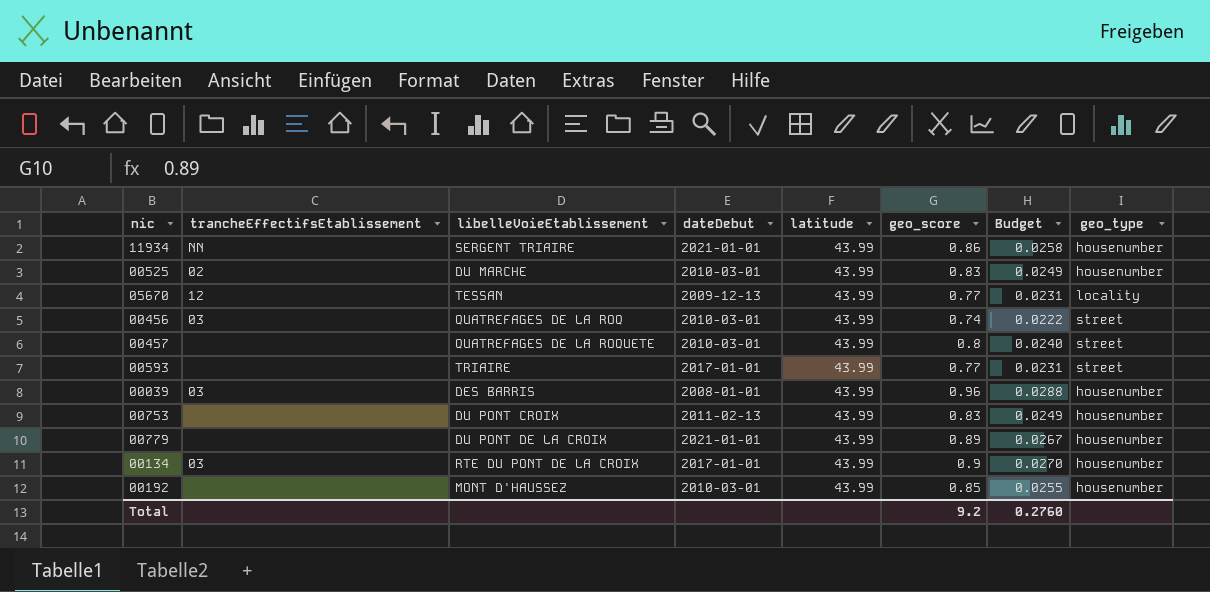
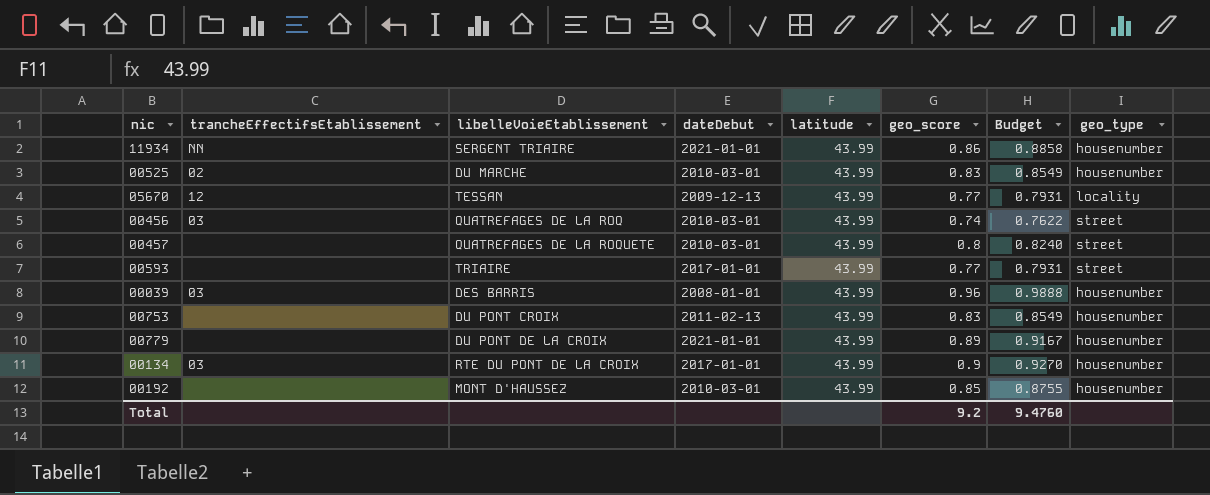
column Budget | formula: [geo_score] * 0.03 -> [geo_score] * 1.03
Total | Budget: 0.2760 -> 9.4760

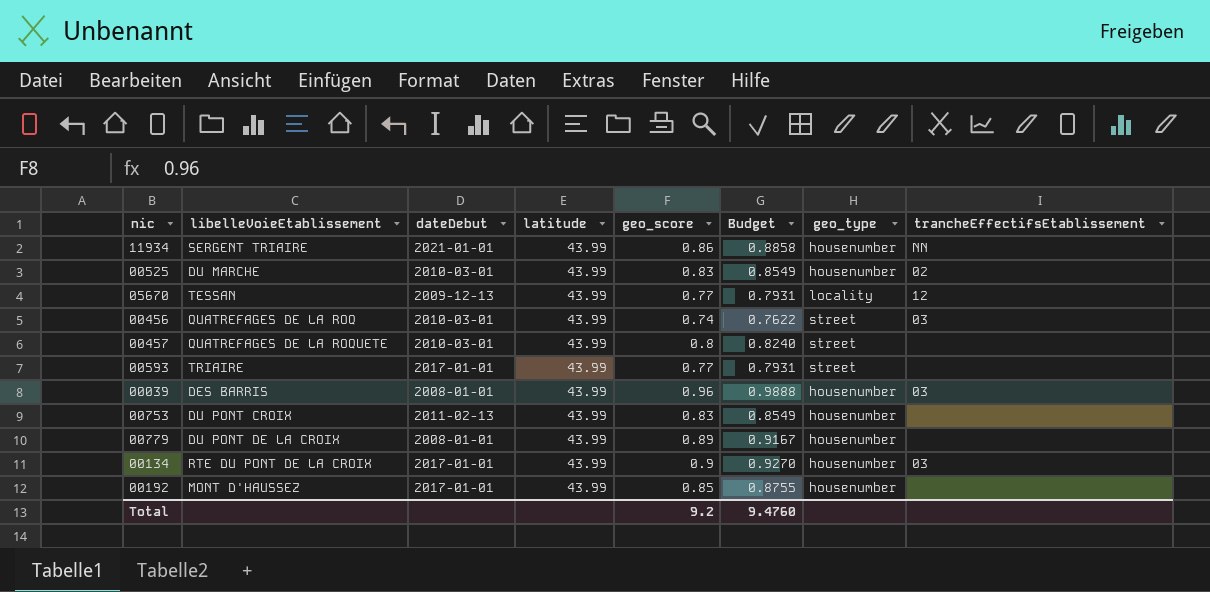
column trancheEffectifsEtablissement | position: 2 -> 8
00779 | dateDebut: 2021-01-01 -> 2008-01-01
00192 | dateDebut: 2010-03-01 -> 2017-01-01

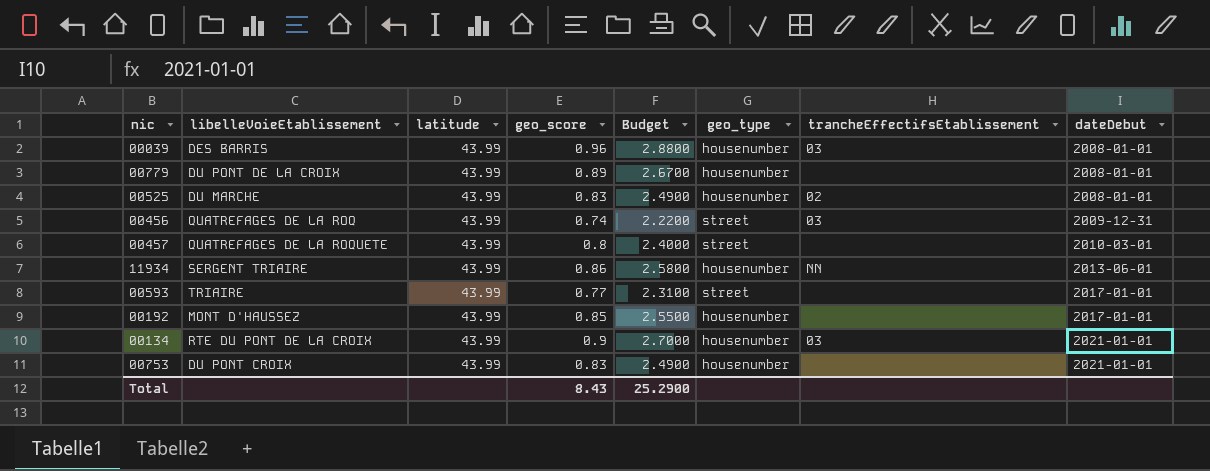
row order: none -> dateDebut ascending
column Budget | formula: [geo_score] * 1.03 -> [geo_score] * 3
column dateDebut | position: 3 -> 8
row 05670: TESSAN | 2009-12-13 | 43.99 | 0.77 | 0.7931 | locality | 12 -> none
00525 | dateDebut: 2010-03-01 -> 2008-01-01
00456 | dateDebut: 2010-03-01 -> 2009-12-31
11934 | dateDebut: 2021-01-01 -> 2013-06-01
00134 | dateDebut: 2017-01-01 -> 2021-01-01
00753 | dateDebut: 2011-02-13 -> 2021-01-01
Total | geo_score: 9.2 -> 8.43
Total | Budget: 9.4760 -> 25.2900

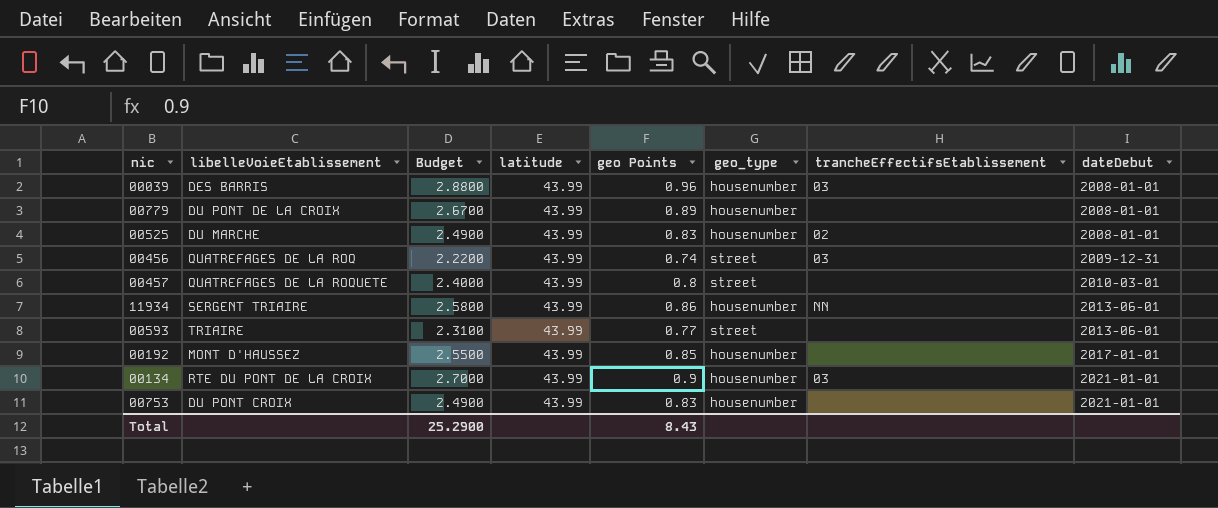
column Budget | position: 5 -> 3
column name: geo_score -> geo Points
00593 | dateDebut: 2017-01-01 -> 2013-06-01

